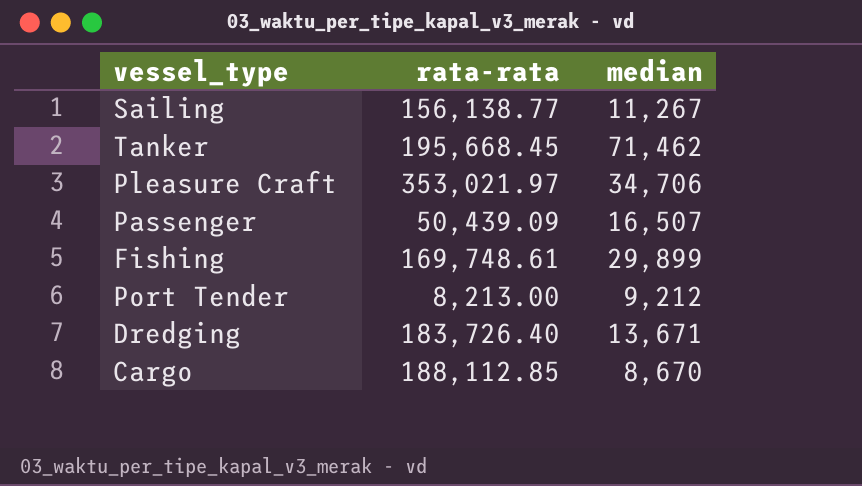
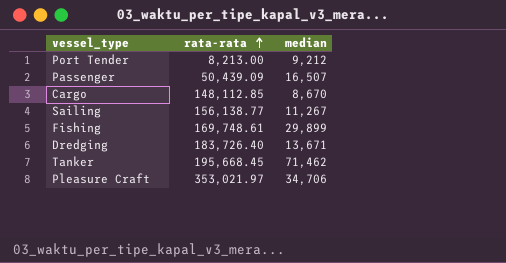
row order: none -> rata-rata ascending
Cargo | rata-rata: 188,112.85 -> 148,112.85

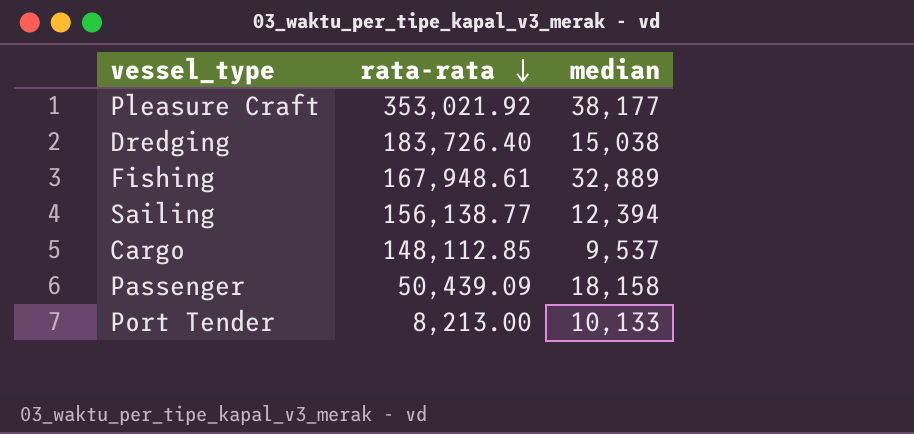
row order: rata-rata ascending -> rata-rata descending
row Tanker: 195,668.45 | 71,462 -> none
Pleasure Craft | rata-rata: 353,021.97 -> 353,021.92
Pleasure Craft | median: 34,706 -> 38,177
Dredging | median: 13,671 -> 15,038
Fishing | rata-rata: 169,748.61 -> 167,948.61
Fishing | median: 29,899 -> 32,889
Sailing | median: 11,267 -> 12,394
Cargo | median: 8,670 -> 9,537
Passenger | median: 16,507 -> 18,158
Port Tender | median: 9,212 -> 10,133

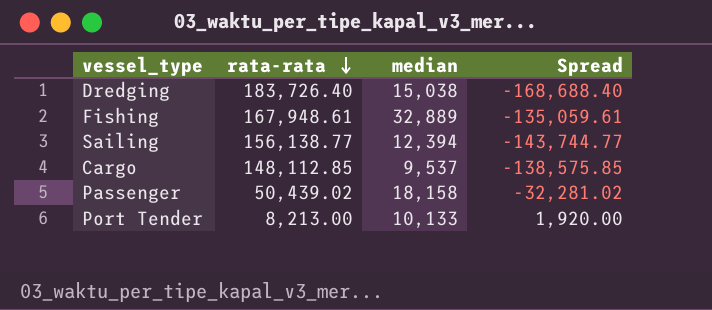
column Spread | formula: none -> [median] - [rata-rata]
row Pleasure Craft: 353,021.92 | 38,177 -> none
Passenger | rata-rata: 50,439.09 -> 50,439.02

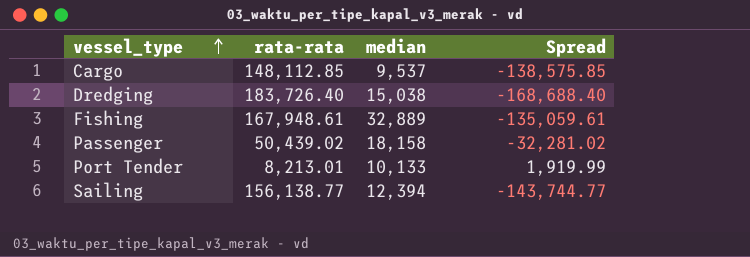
row order: rata-rata descending -> vessel_type ascending
Port Tender | rata-rata: 8,213.00 -> 8,213.01
Port Tender | Spread: 1,920.00 -> 1,919.99

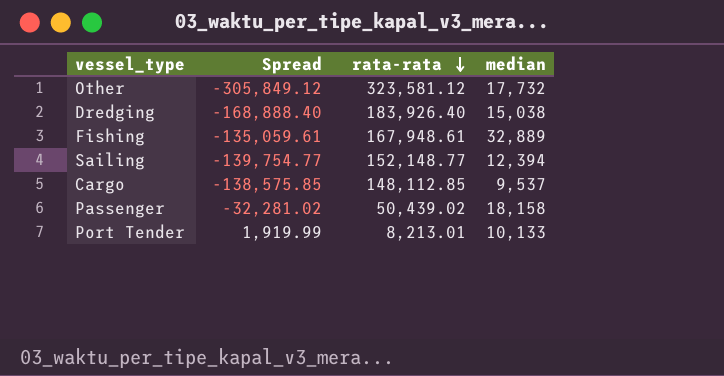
row order: vessel_type ascending -> rata-rata descending
column Spread | position: 4 -> 2
row Other: none -> -305,849.12 | 323,581.12 | 17,732
Dredging | Spread: -168,688.40 -> -168,888.40
Dredging | rata-rata: 183,726.40 -> 183,926.40
Sailing | Spread: -143,744.77 -> -139,754.77
Sailing | rata-rata: 156,138.77 -> 152,148.77

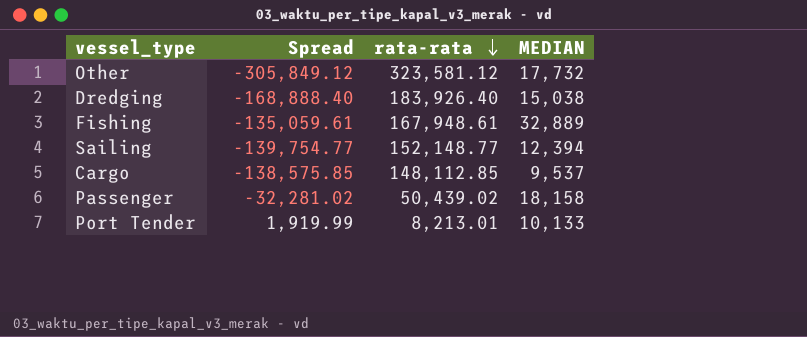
column name: median -> MEDIAN

